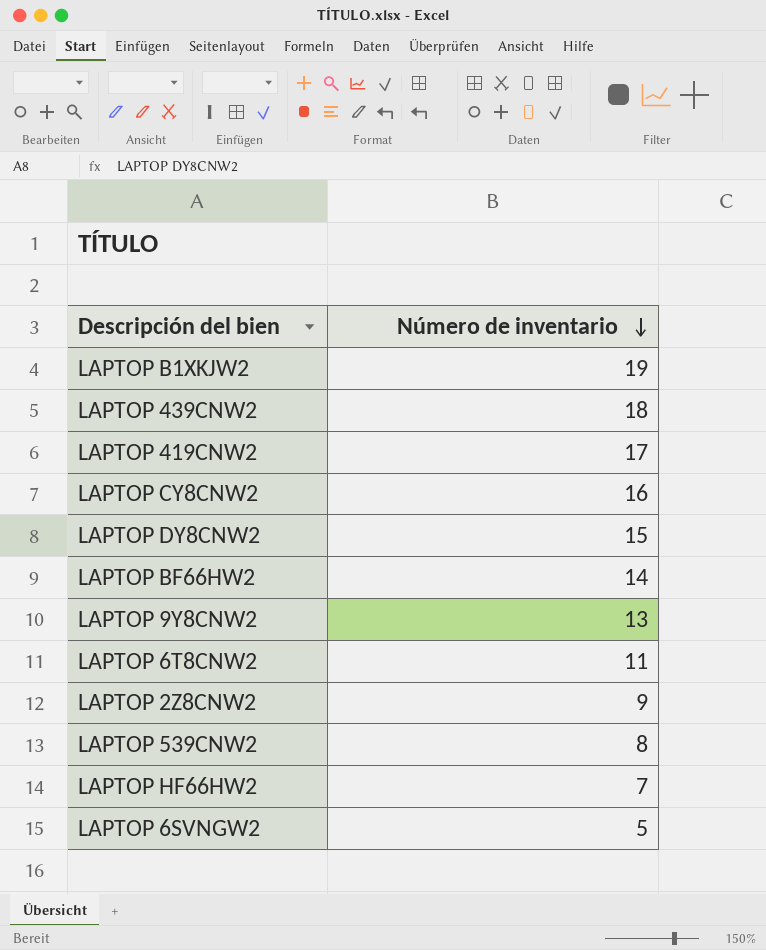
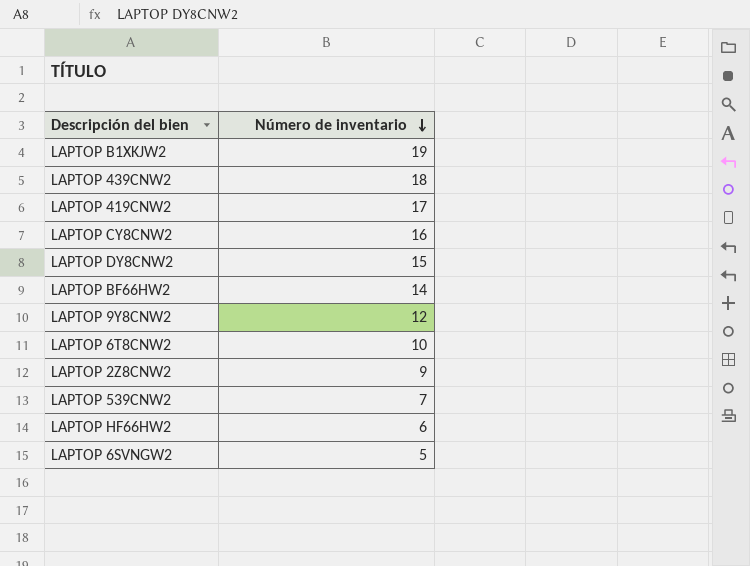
LAPTOP 9Y8CNW2 | Número de inventario: 13 -> 12
LAPTOP 6T8CNW2 | Número de inventario: 11 -> 10
LAPTOP 539CNW2 | Número de inventario: 8 -> 7
LAPTOP HF66HW2 | Número de inventario: 7 -> 6

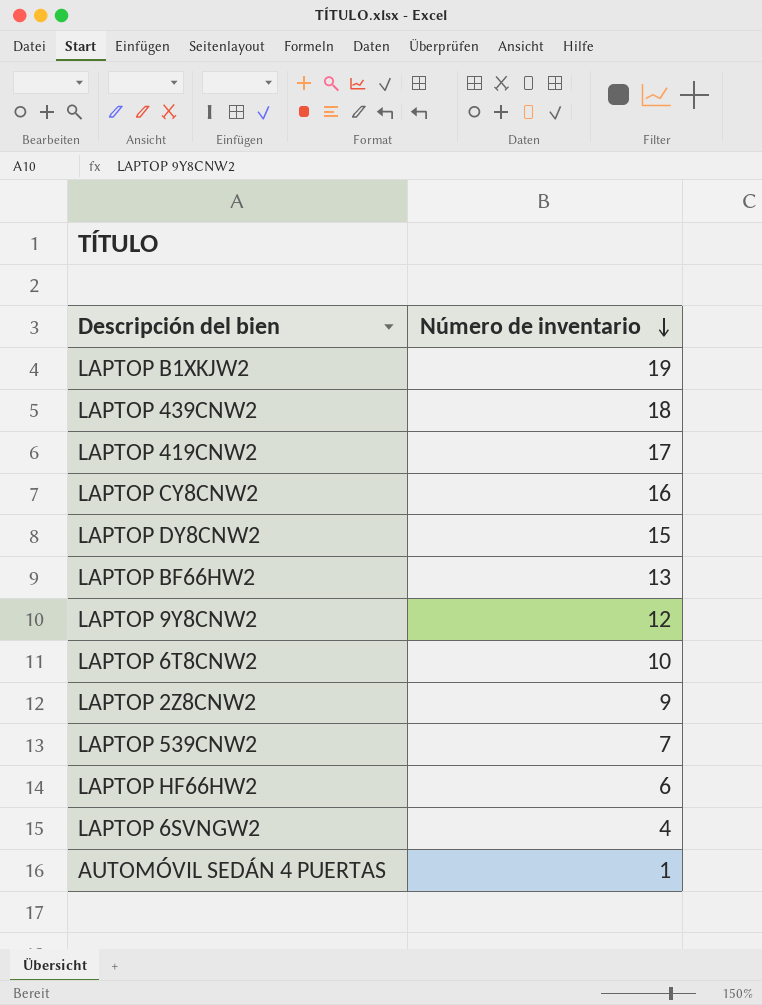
LAPTOP BF66HW2 | Número de inventario: 14 -> 13
LAPTOP 6SVNGW2 | Número de inventario: 5 -> 4
row AUTOMÓVIL SEDÁN 4 PUERTAS: none -> 1

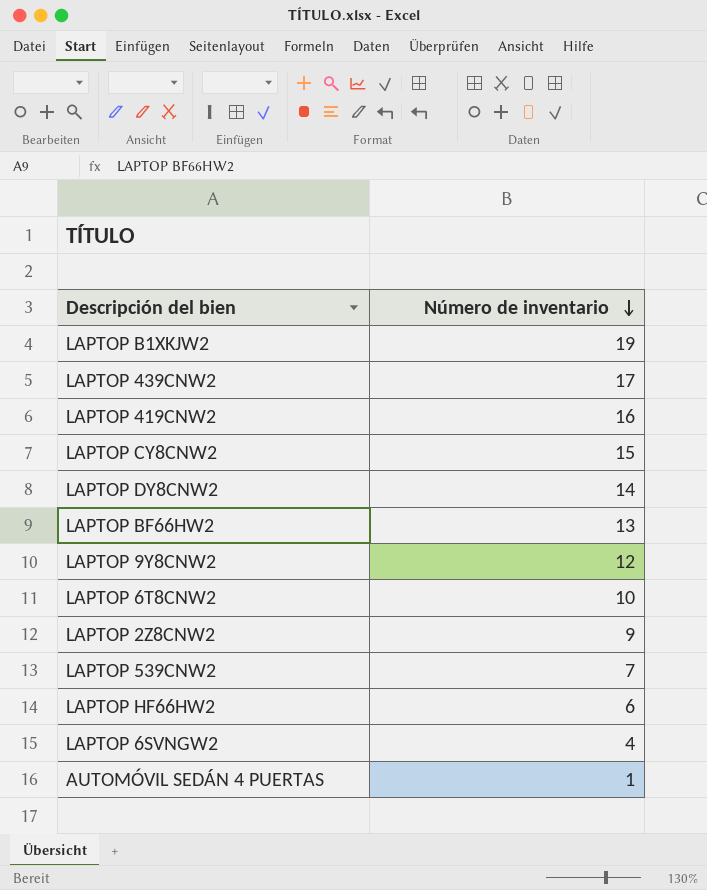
LAPTOP 439CNW2 | Número de inventario: 18 -> 17
LAPTOP 419CNW2 | Número de inventario: 17 -> 16
LAPTOP CY8CNW2 | Número de inventario: 16 -> 15
LAPTOP DY8CNW2 | Número de inventario: 15 -> 14

